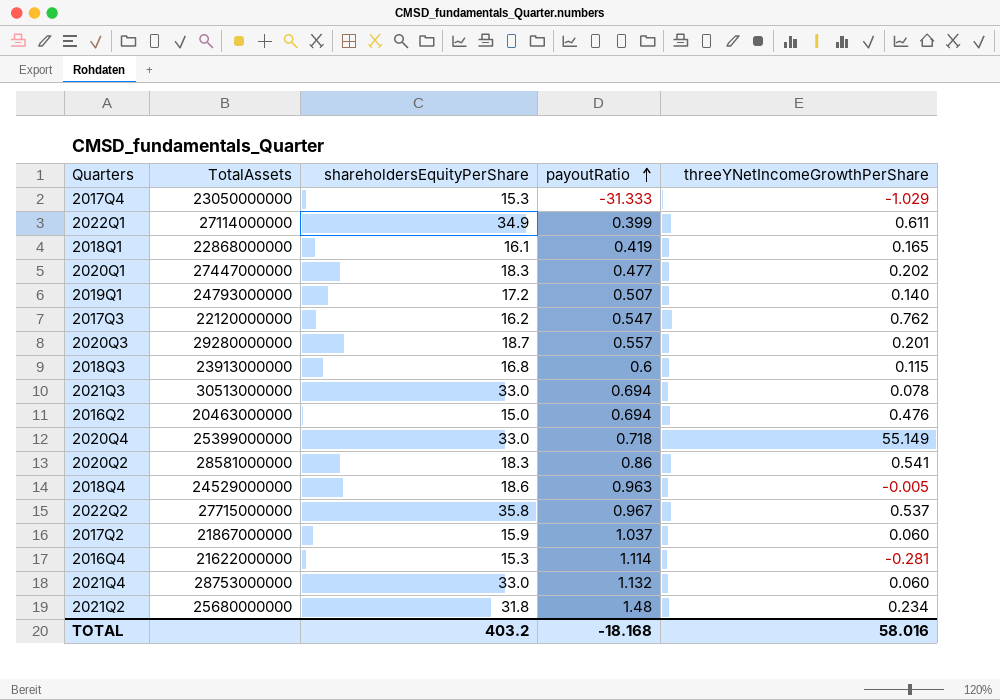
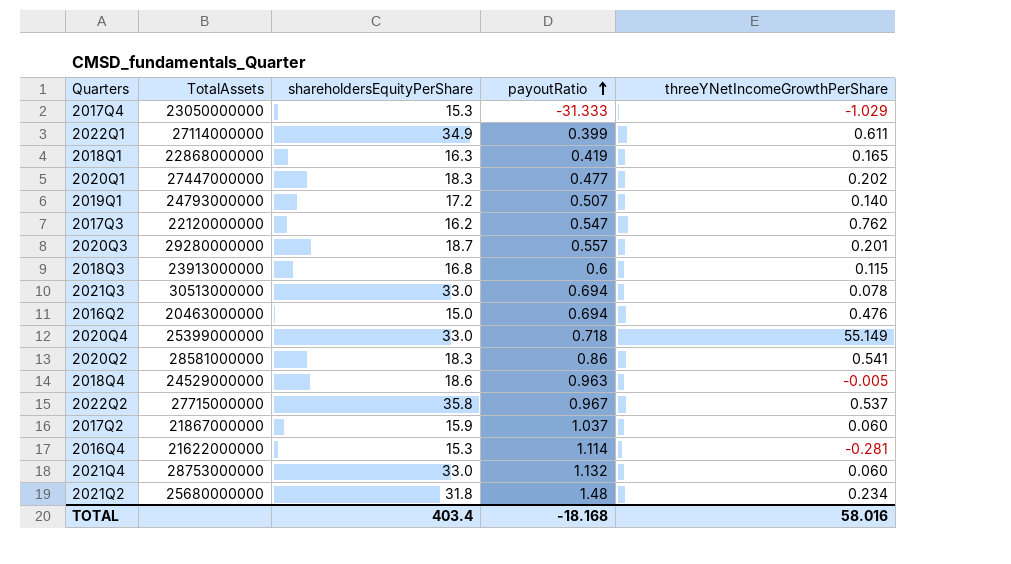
2018Q1 | shareholdersEquityPerShare: 16.1 -> 16.3
TOTAL | shareholdersEquityPerShare: 403.2 -> 403.4

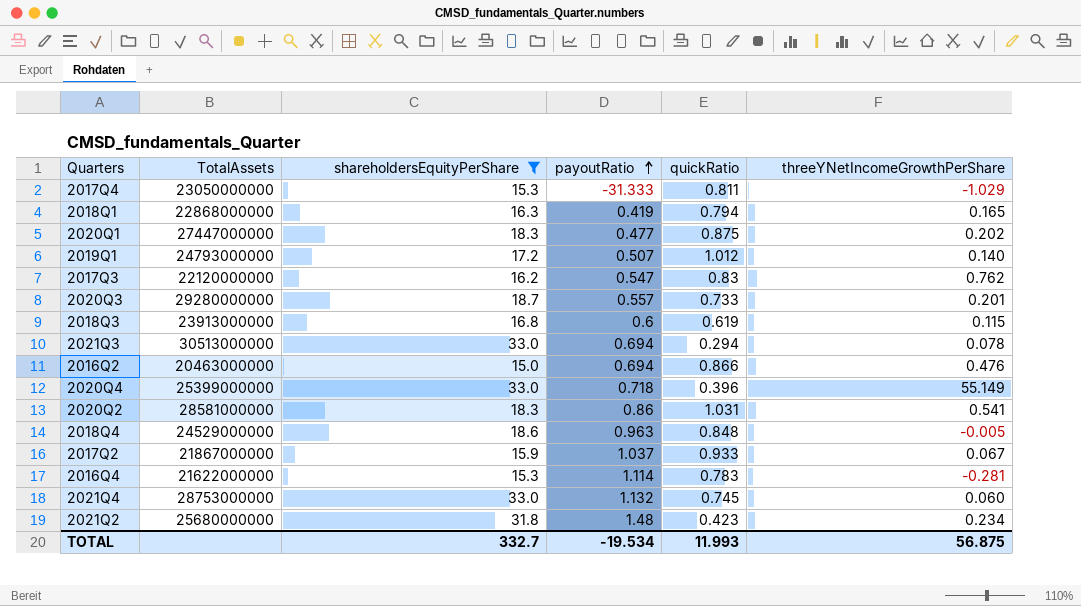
filter: none -> shareholdersEquityPerShare <= 33.0
column quickRatio | position: none -> 5
2017Q2 | threeYNetIncomeGrowthPerShare: 0.060 -> 0.067
TOTAL | shareholdersEquityPerShare: 403.4 -> 332.7
TOTAL | payoutRatio: -18.168 -> -19.534
TOTAL | threeYNetIncomeGrowthPerShare: 58.016 -> 56.875

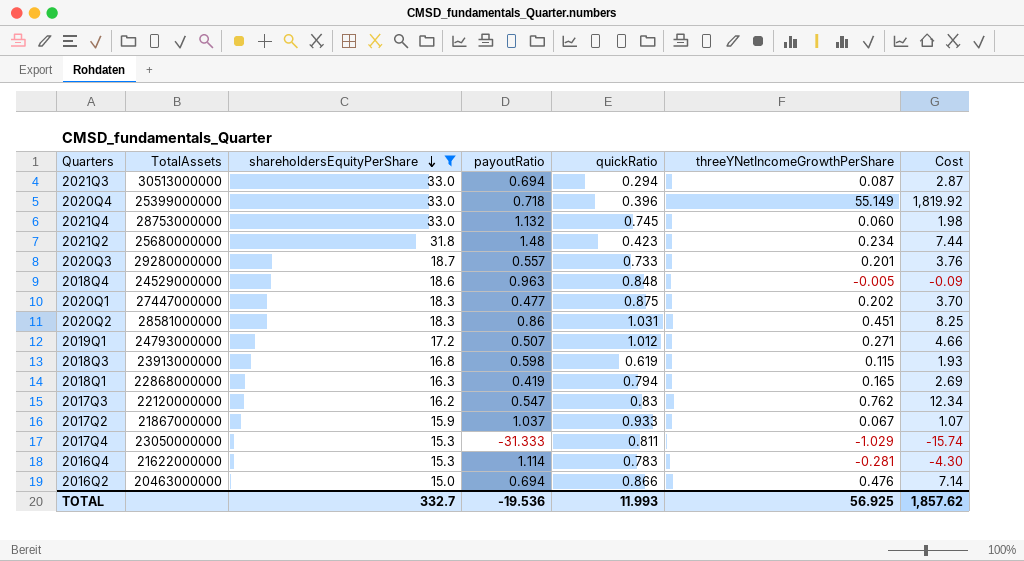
row order: payoutRatio ascending -> shareholdersEquityPerShare descending
column Cost | formula: none -> [shareholdersEquityPerShare] * [threeYNetIncomeGrowthPerShare]
2021Q3 | threeYNetIncomeGrowthPerShare: 0.078 -> 0.087
2020Q2 | threeYNetIncomeGrowthPerShare: 0.541 -> 0.451
2019Q1 | threeYNetIncomeGrowthPerShare: 0.140 -> 0.271
2018Q3 | payoutRatio: 0.6 -> 0.598
TOTAL | payoutRatio: -19.534 -> -19.536
TOTAL | threeYNetIncomeGrowthPerShare: 56.875 -> 56.925

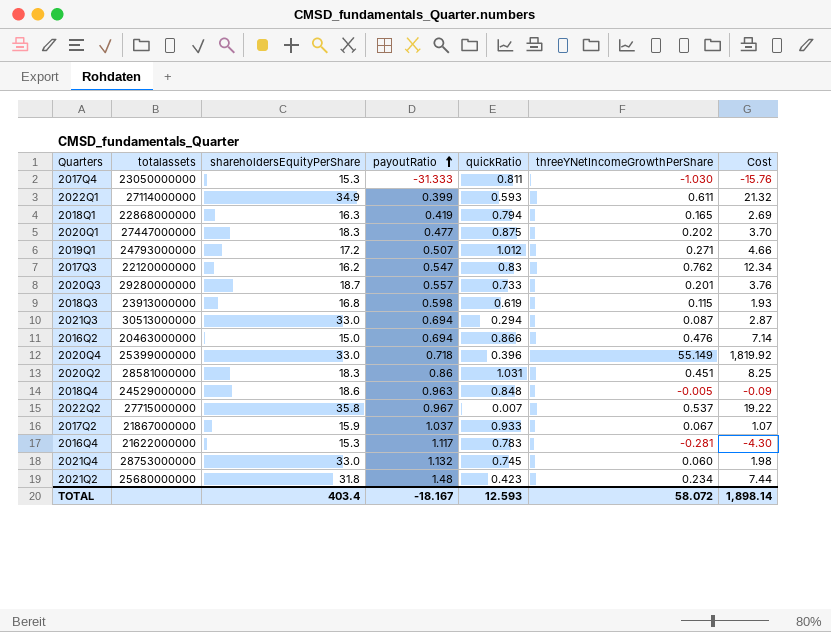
filter: shareholdersEquityPerShare <= 33.0 -> none
row order: shareholdersEquityPerShare descending -> payoutRatio ascending
column name: TotalAssets -> totalassets
2017Q4 | threeYNetIncomeGrowthPerShare: -1.029 -> -1.030
2017Q4 | Cost: -15.74 -> -15.76
2016Q4 | payoutRatio: 1.114 -> 1.117
TOTAL | shareholdersEquityPerShare: 332.7 -> 403.4
TOTAL | payoutRatio: -19.536 -> -18.167
TOTAL | quickRatio: 11.993 -> 12.593
TOTAL | threeYNetIncomeGrowthPerShare: 56.925 -> 58.072
TOTAL | Cost: 1,857.62 -> 1,898.14

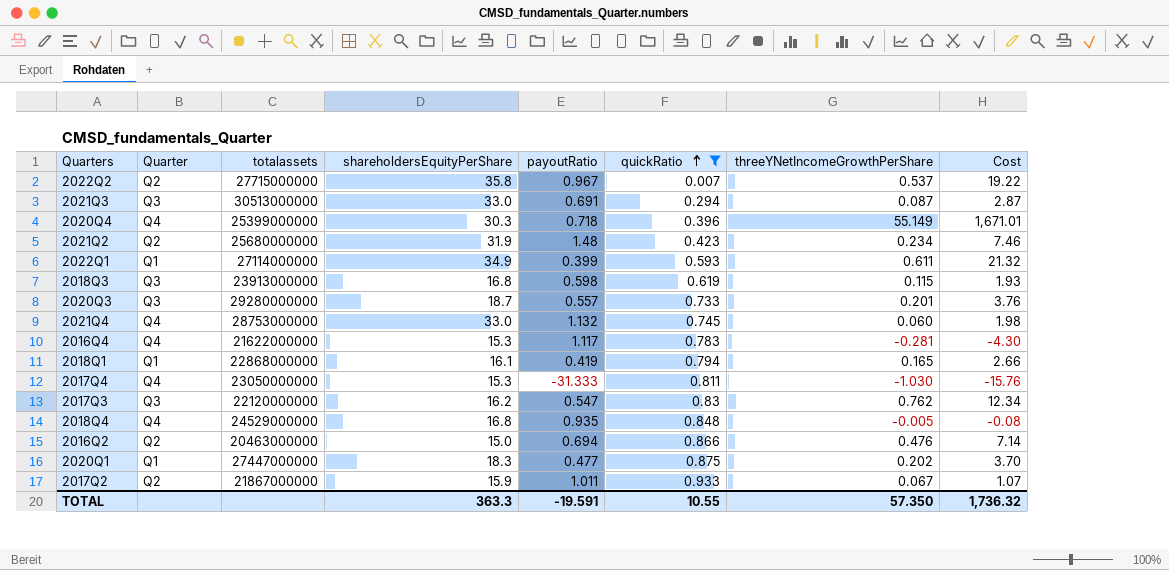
filter: none -> quickRatio <= 0.933
row order: payoutRatio ascending -> quickRatio ascending
column Quarter | position: none -> 2
2021Q3 | payoutRatio: 0.694 -> 0.691
2020Q4 | shareholdersEquityPerShare: 33.0 -> 30.3
2020Q4 | Cost: 1,819.92 -> 1,671.01
2021Q2 | shareholdersEquityPerShare: 31.8 -> 31.9
2021Q2 | Cost: 7.44 -> 7.46
2018Q1 | shareholdersEquityPerShare: 16.3 -> 16.1
2018Q1 | Cost: 2.69 -> 2.66
2018Q4 | shareholdersEquityPerShare: 18.6 -> 16.8
2018Q4 | payoutRatio: 0.963 -> 0.935
2018Q4 | Cost: -0.09 -> -0.08
2017Q2 | payoutRatio: 1.037 -> 1.011
TOTAL | shareholdersEquityPerShare: 403.4 -> 363.3
TOTAL | payoutRatio: -18.167 -> -19.591
TOTAL | quickRatio: 12.593 -> 10.55
TOTAL | threeYNetIncomeGrowthPerShare: 58.072 -> 57.350
TOTAL | Cost: 1,898.14 -> 1,736.32

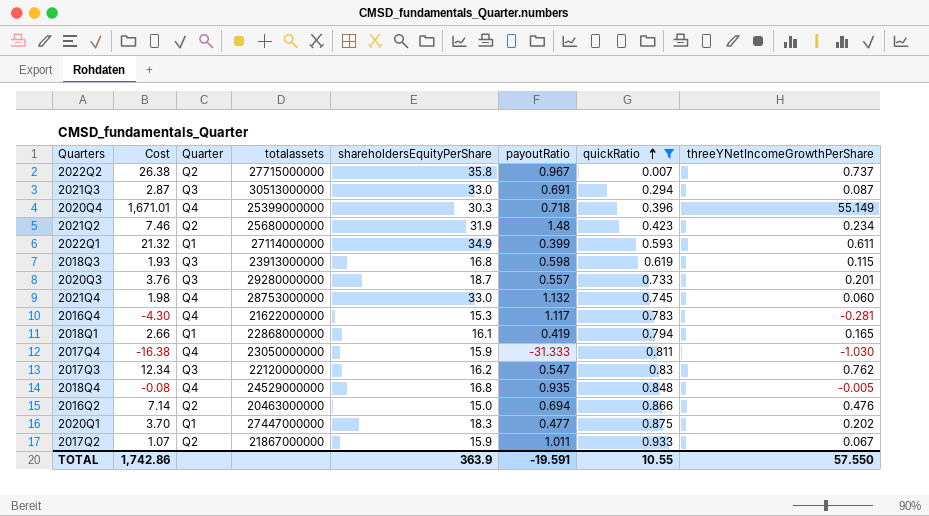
column Cost | position: 8 -> 2
2022Q2 | Cost: 19.22 -> 26.38
2022Q2 | threeYNetIncomeGrowthPerShare: 0.537 -> 0.737
2017Q4 | Cost: -15.76 -> -16.38
2017Q4 | shareholdersEquityPerShare: 15.3 -> 15.9
TOTAL | Cost: 1,736.32 -> 1,742.86
TOTAL | shareholdersEquityPerShare: 363.3 -> 363.9
TOTAL | threeYNetIncomeGrowthPerShare: 57.350 -> 57.550

